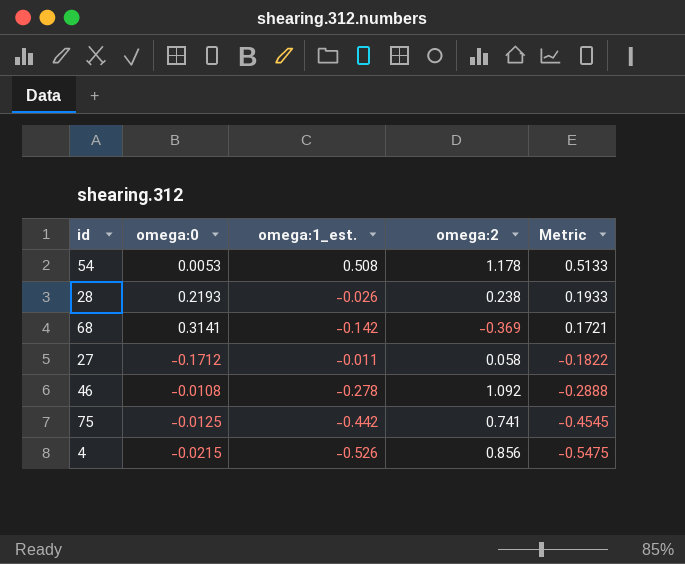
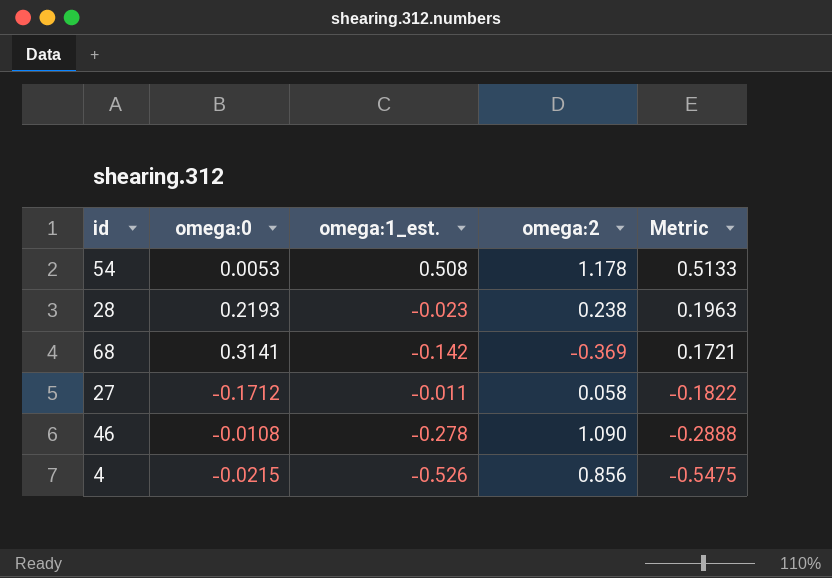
row 75: -0.0125 | -0.442 | 0.741 | -0.4545 -> none
28 | omega:1_est.: -0.026 -> -0.023
28 | Metric: 0.1933 -> 0.1963
46 | omega:2: 1.092 -> 1.090

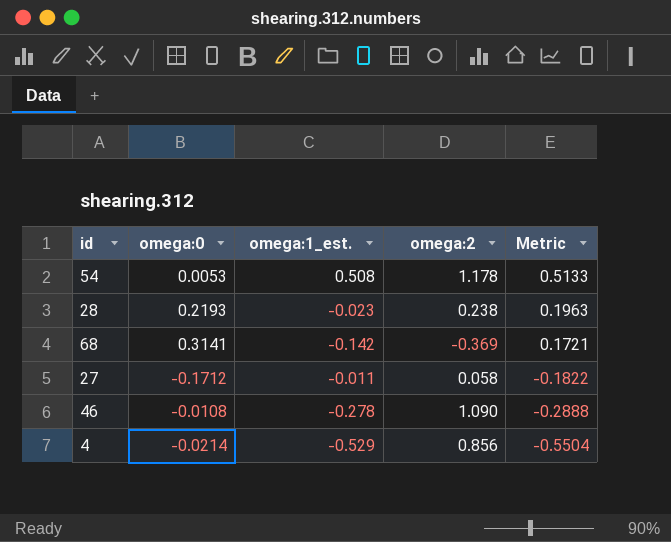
4 | omega:0: -0.0215 -> -0.0214
4 | omega:1_est.: -0.526 -> -0.529
4 | Metric: -0.5475 -> -0.5504

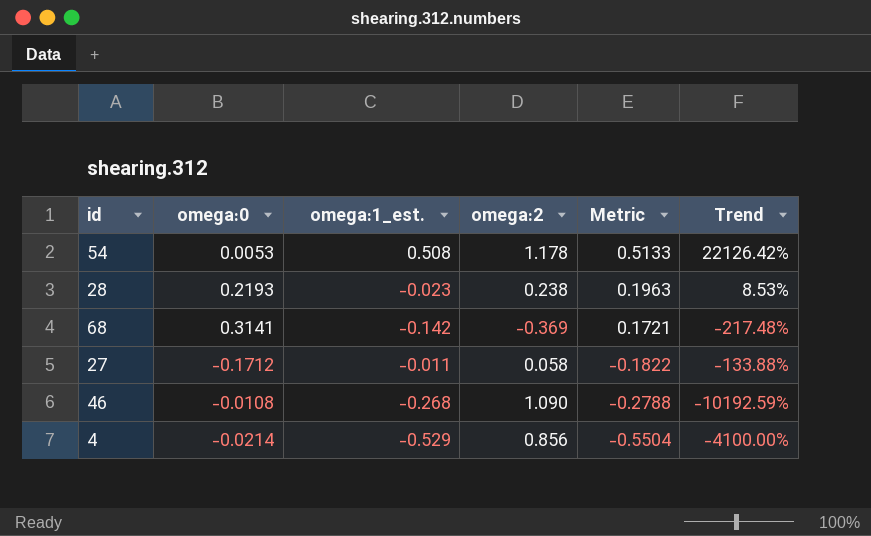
column Trend | formula: none -> ([omega:2] - [omega:0]) / [omega:0]
46 | omega:1_est.: -0.278 -> -0.268
46 | Metric: -0.2888 -> -0.2788

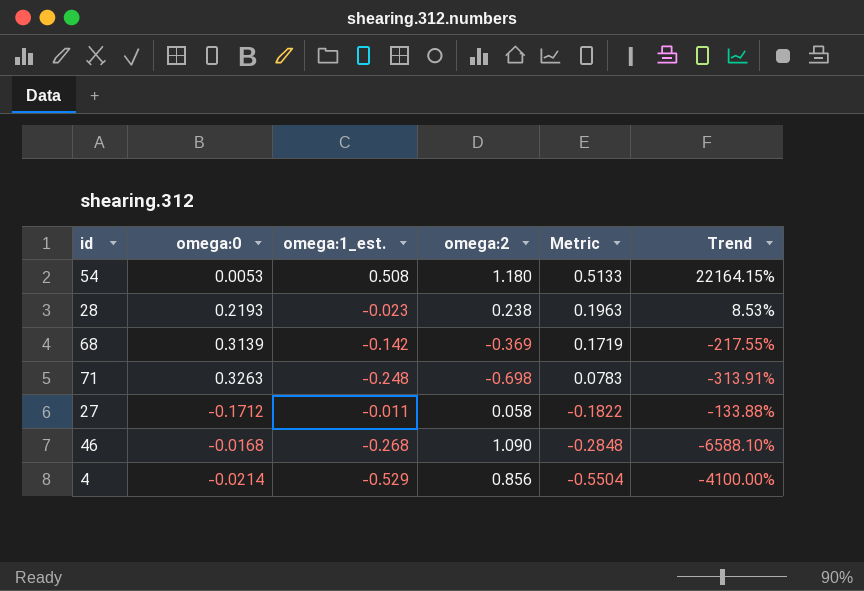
54 | omega:2: 1.178 -> 1.180
54 | Trend: 22126.42% -> 22164.15%
68 | omega:0: 0.3141 -> 0.3139
68 | Metric: 0.1721 -> 0.1719
68 | Trend: -217.48% -> -217.55%
row 71: none -> 0.3263 | -0.248 | -0.698 | 0.0783 | -313.91%
46 | omega:0: -0.0108 -> -0.0168
46 | Metric: -0.2788 -> -0.2848
46 | Trend: -10192.59% -> -6588.10%

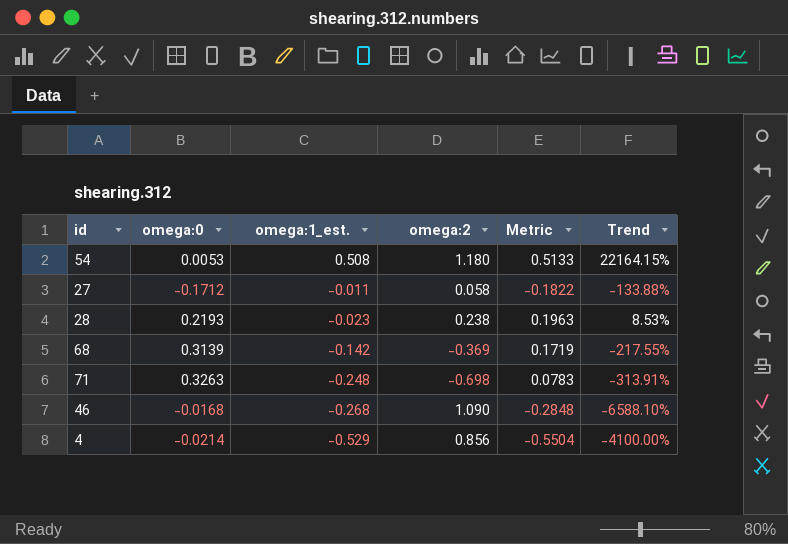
row order: Metric descending -> omega:1_est. descending

